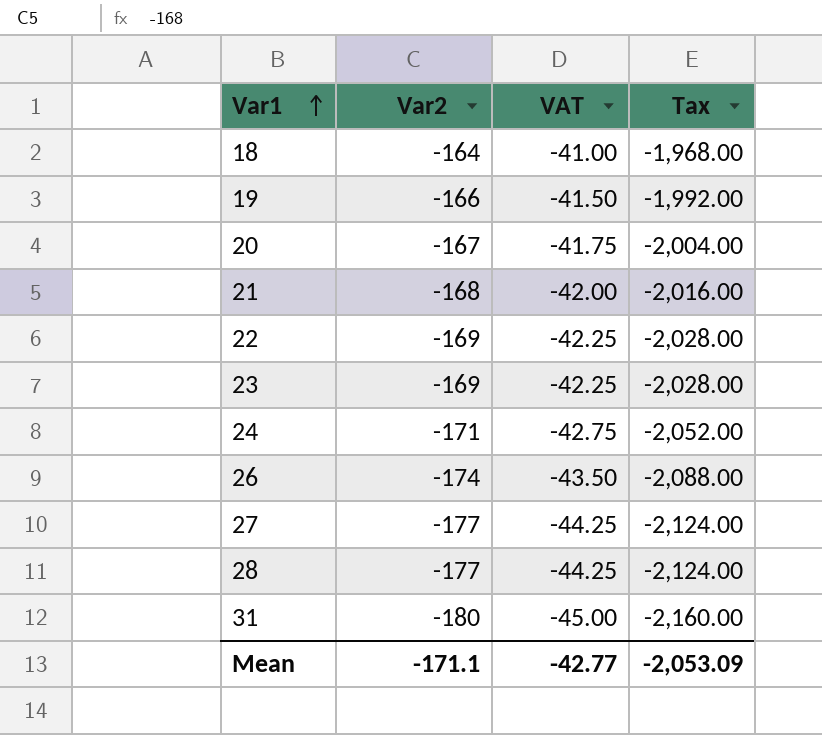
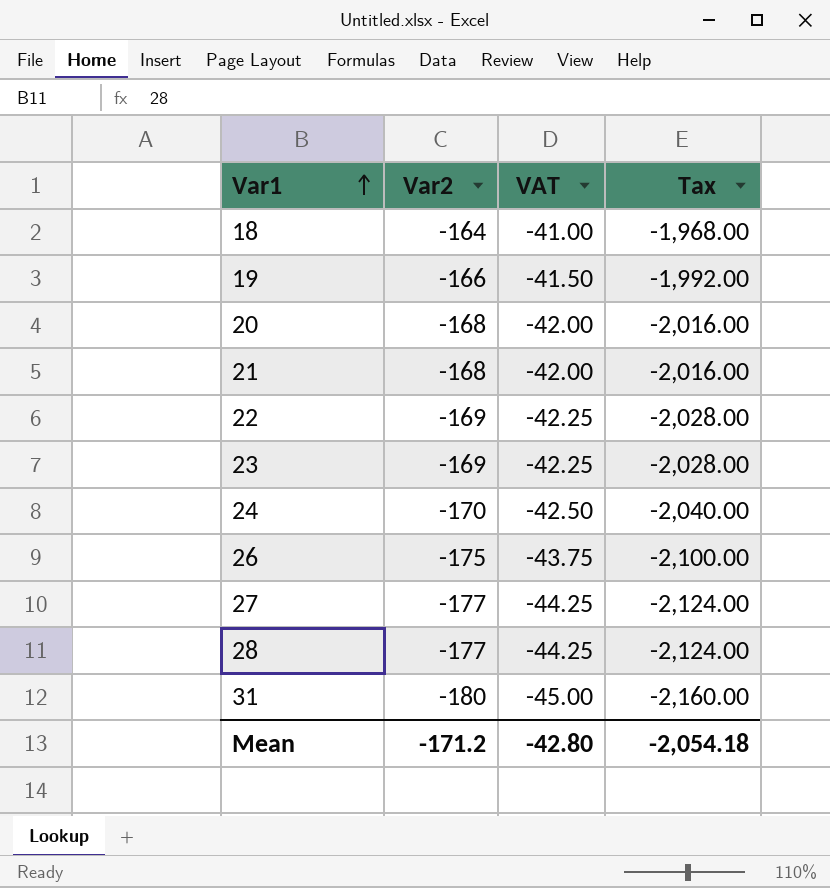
20 | Var2: -167 -> -168
20 | VAT: -41.75 -> -42.00
20 | Tax: -2,004.00 -> -2,016.00
24 | Var2: -171 -> -170
24 | VAT: -42.75 -> -42.50
24 | Tax: -2,052.00 -> -2,040.00
26 | Var2: -174 -> -175
26 | VAT: -43.50 -> -43.75
26 | Tax: -2,088.00 -> -2,100.00
Mean | Var2: -171.1 -> -171.2
Mean | VAT: -42.77 -> -42.80
Mean | Tax: -2,053.09 -> -2,054.18

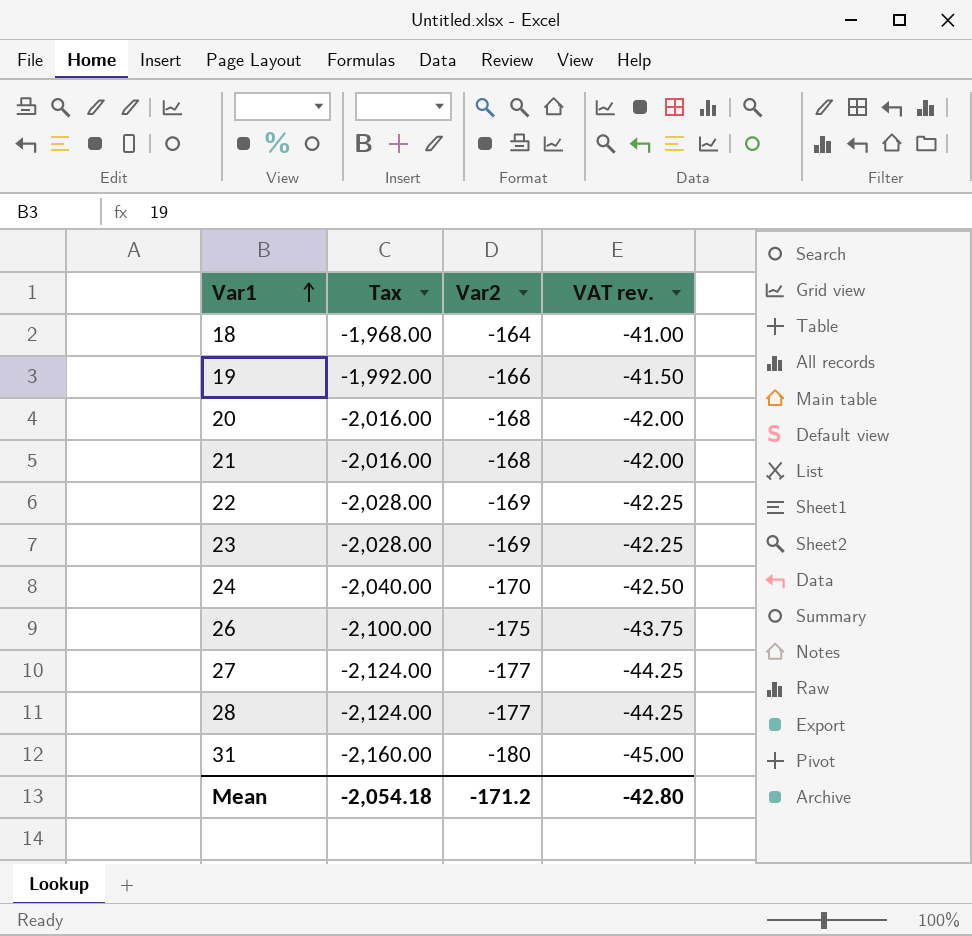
column Tax | position: 4 -> 2
column name: VAT -> VAT rev.

